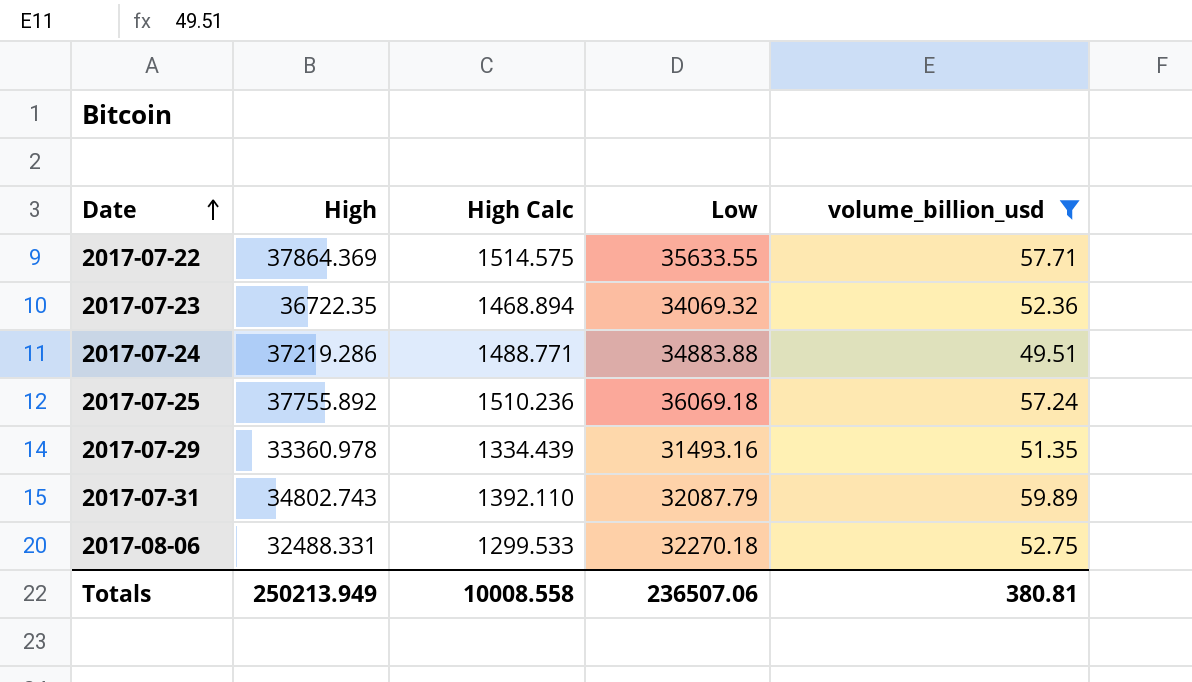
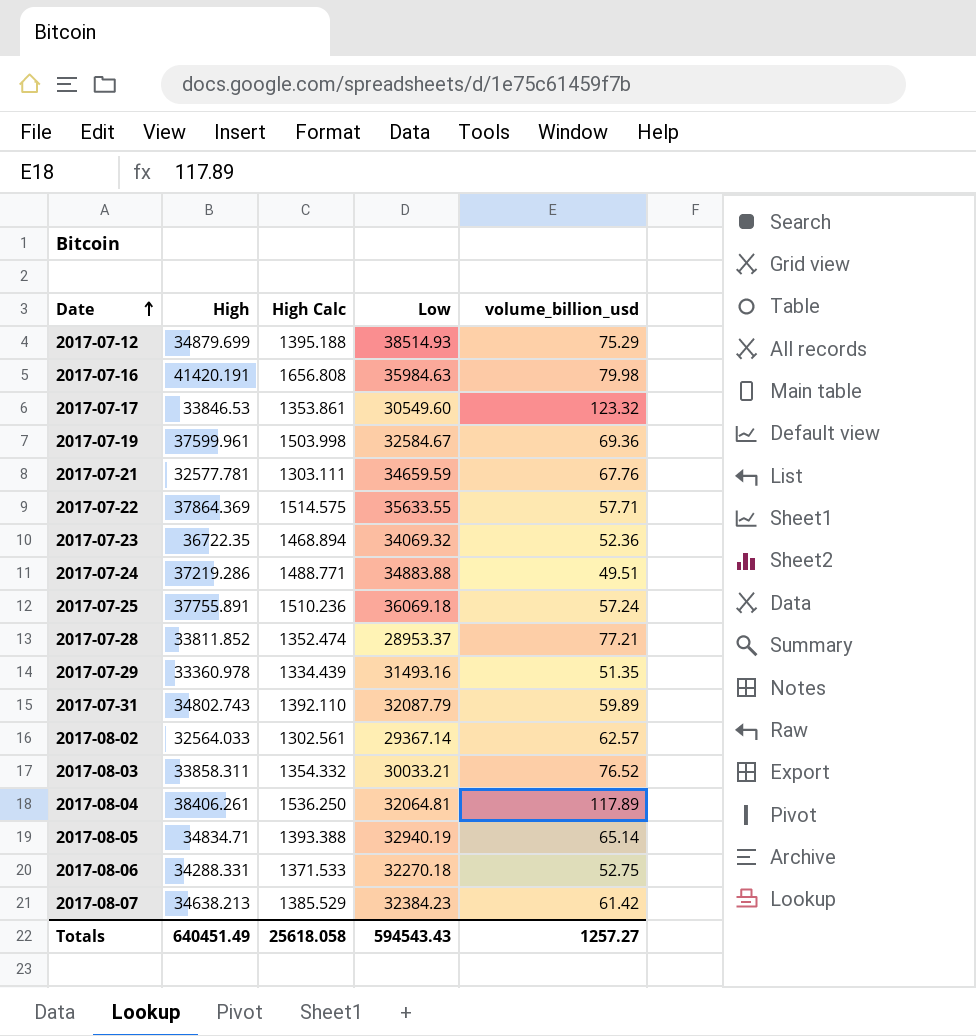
filter: volume_billion_usd <= 59.89 -> none
2017-07-25 | High: 37755.892 -> 37755.891
2017-08-06 | High: 32488.331 -> 34288.331
2017-08-06 | High Calc: 1299.533 -> 1371.533
Totals | High: 250213.949 -> 640451.49
Totals | High Calc: 10008.558 -> 25618.058
Totals | Low: 236507.06 -> 594543.43
Totals | volume_billion_usd: 380.81 -> 1257.27

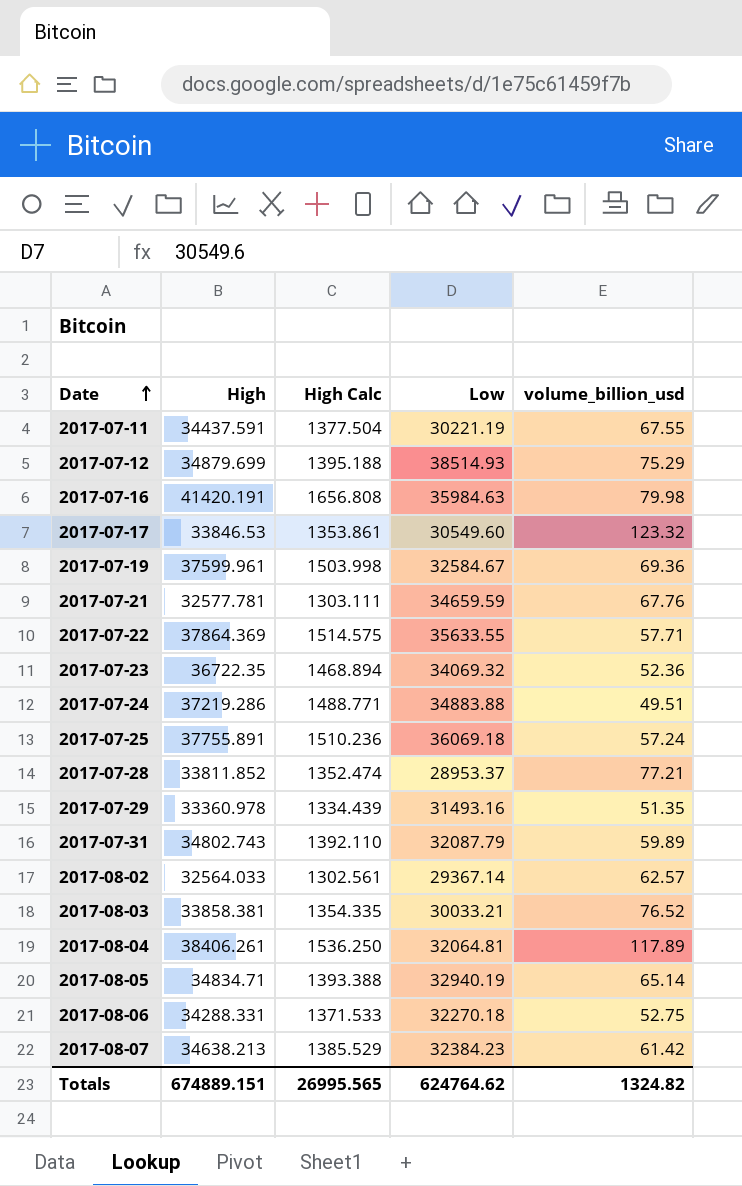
row 2017-07-11: none -> 34437.591 | 1377.504 | 30221.19 | 67.55
2017-08-03 | High: 33858.311 -> 33858.381
2017-08-03 | High Calc: 1354.332 -> 1354.335
Totals | High: 640451.49 -> 674889.151
Totals | High Calc: 25618.058 -> 26995.565
Totals | Low: 594543.43 -> 624764.62
Totals | volume_billion_usd: 1257.27 -> 1324.82

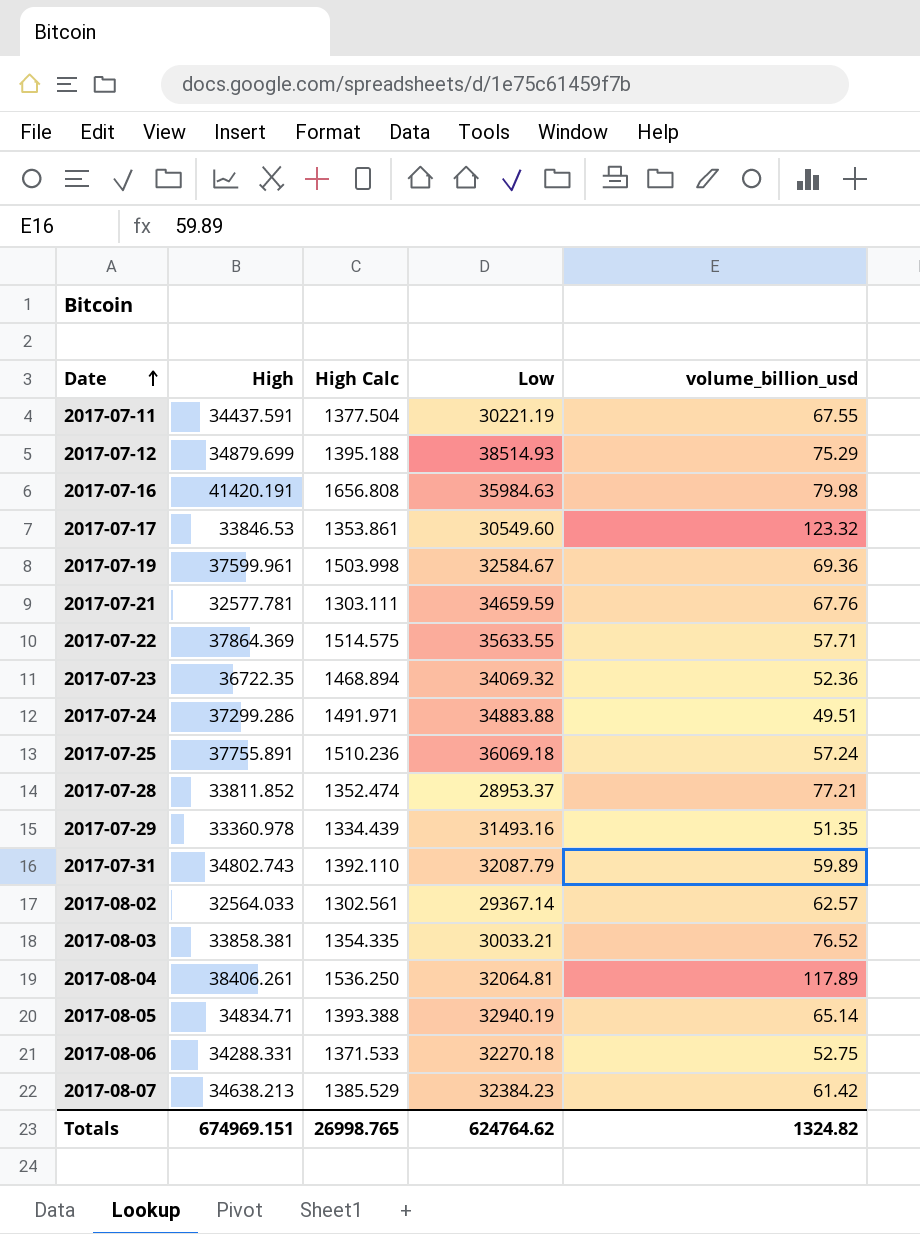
2017-07-24 | High: 37219.286 -> 37299.286
2017-07-24 | High Calc: 1488.771 -> 1491.971
Totals | High: 674889.151 -> 674969.151
Totals | High Calc: 26995.565 -> 26998.765

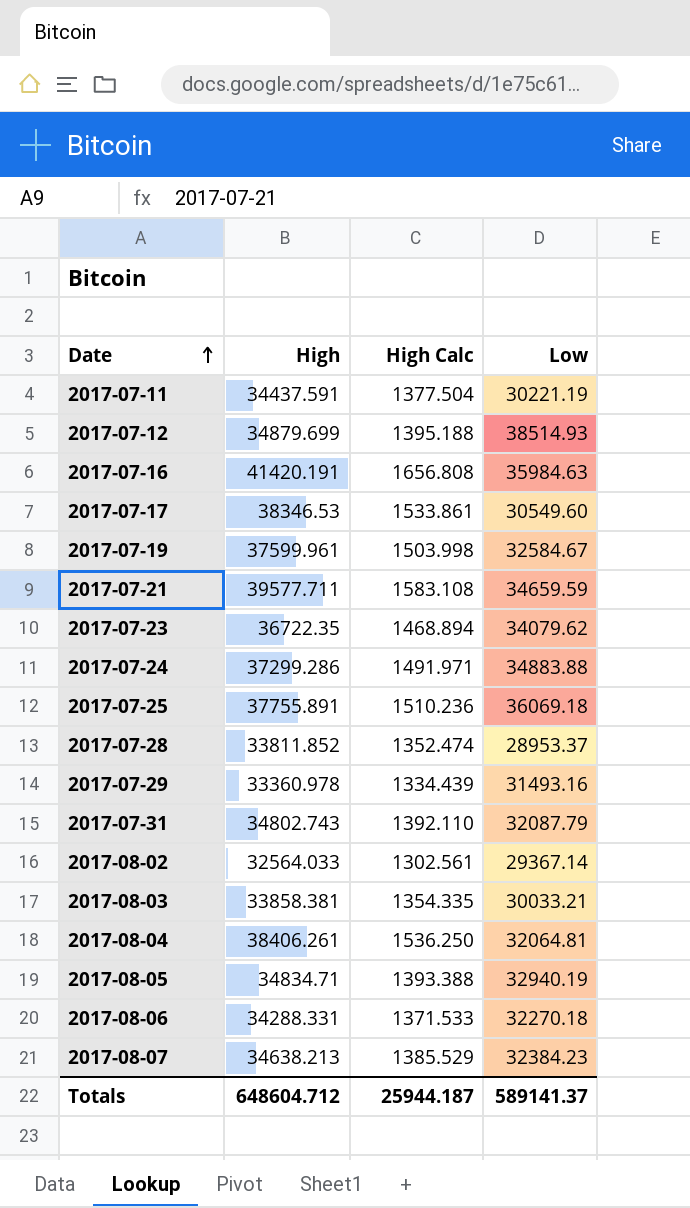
column volume_billion_usd | position: 5 -> none
row 2017-07-22: 37864.369 | 1514.575 | 35633.55 | 57.71 -> none
2017-07-17 | High: 33846.53 -> 38346.53
2017-07-17 | High Calc: 1353.861 -> 1533.861
2017-07-21 | High: 32577.781 -> 39577.711
2017-07-21 | High Calc: 1303.111 -> 1583.108
2017-07-23 | Low: 34069.32 -> 34079.62
Totals | High: 674969.151 -> 648604.712
Totals | High Calc: 26998.765 -> 25944.187
Totals | Low: 624764.62 -> 589141.37

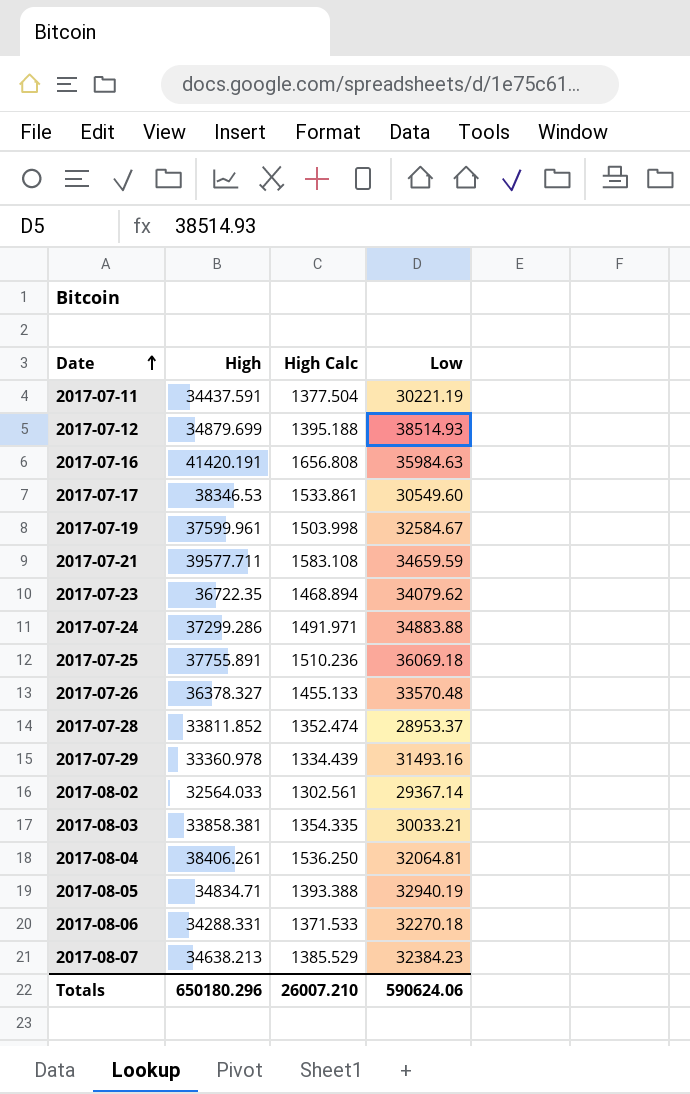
row 2017-07-31: 34802.743 | 1392.110 | 32087.79 -> none
row 2017-07-26: none -> 36378.327 | 1455.133 | 33570.48
Totals | High: 648604.712 -> 650180.296
Totals | High Calc: 25944.187 -> 26007.210
Totals | Low: 589141.37 -> 590624.06

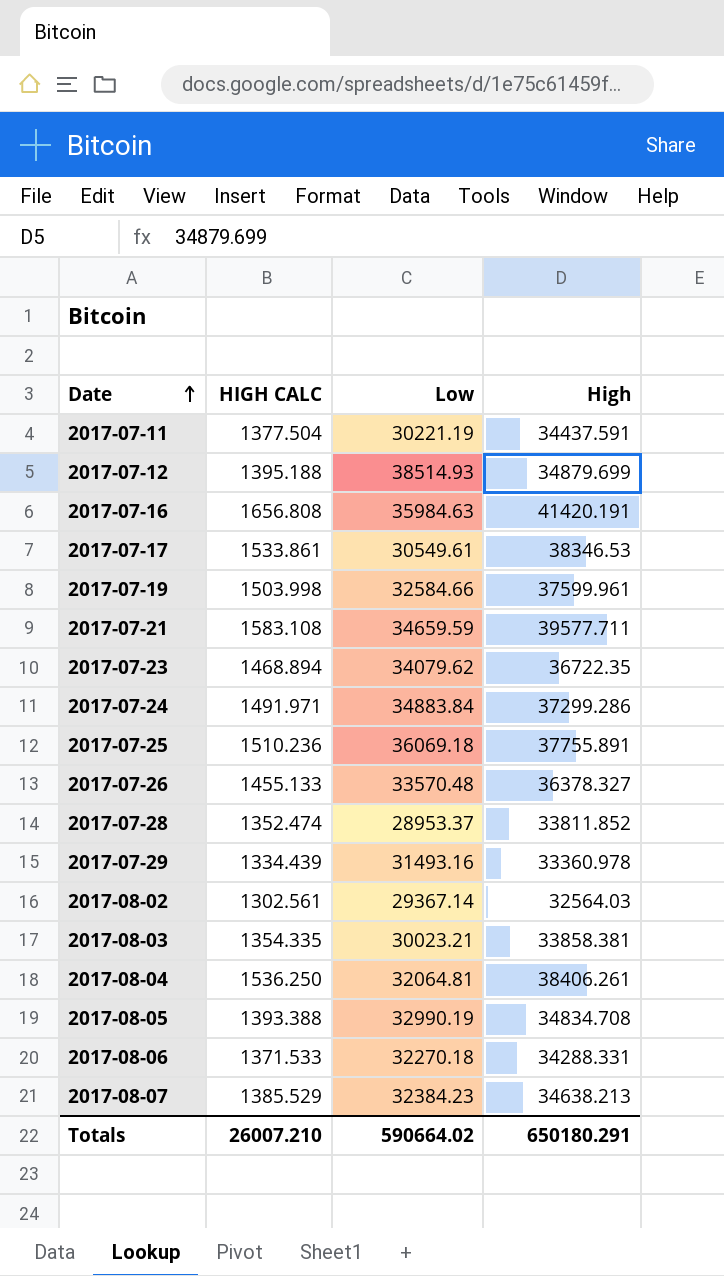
column name: High Calc -> HIGH CALC
column High | position: 2 -> 4
2017-07-17 | Low: 30549.60 -> 30549.61
2017-07-19 | Low: 32584.67 -> 32584.66
2017-07-24 | Low: 34883.88 -> 34883.84
2017-08-02 | High: 32564.033 -> 32564.03
2017-08-03 | Low: 30033.21 -> 30023.21
2017-08-05 | Low: 32940.19 -> 32990.19
2017-08-05 | High: 34834.71 -> 34834.708
Totals | Low: 590624.06 -> 590664.02
Totals | High: 650180.296 -> 650180.291

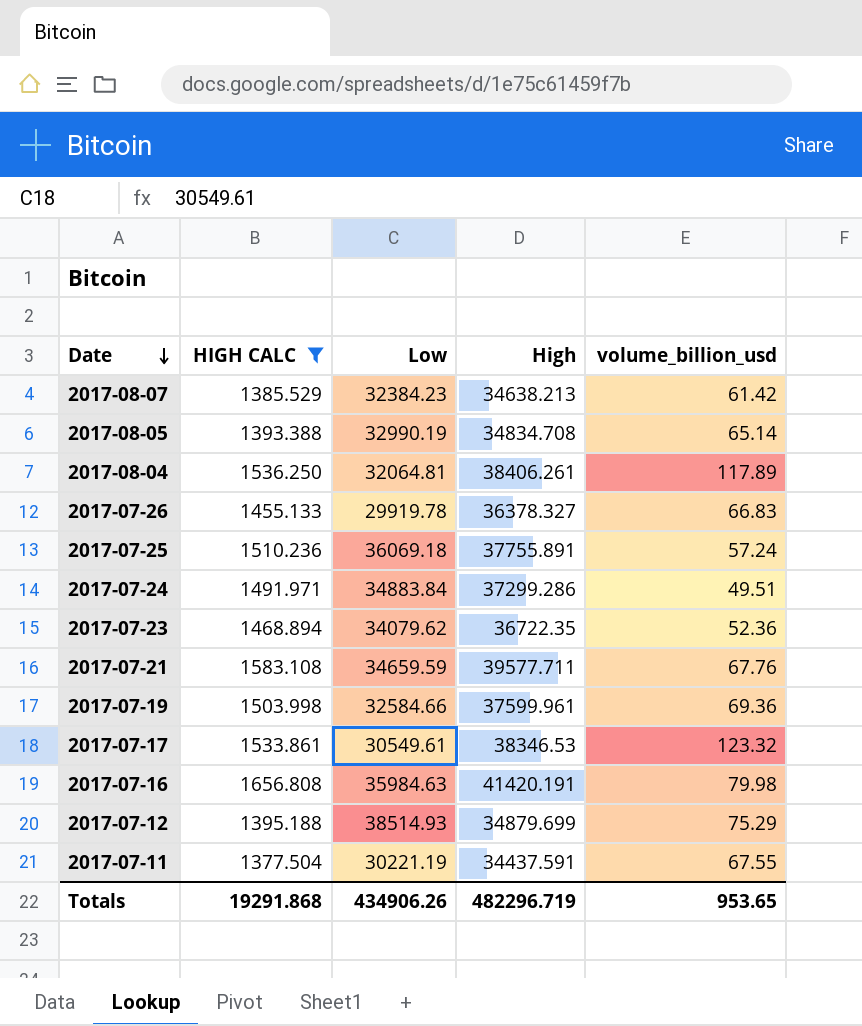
filter: none -> HIGH CALC >= 1377.504
row order: Date ascending -> Date descending
column volume_billion_usd | position: none -> 5
2017-07-26 | Low: 33570.48 -> 29919.78
Totals | HIGH CALC: 26007.210 -> 19291.868
Totals | Low: 590664.02 -> 434906.26
Totals | High: 650180.291 -> 482296.719

